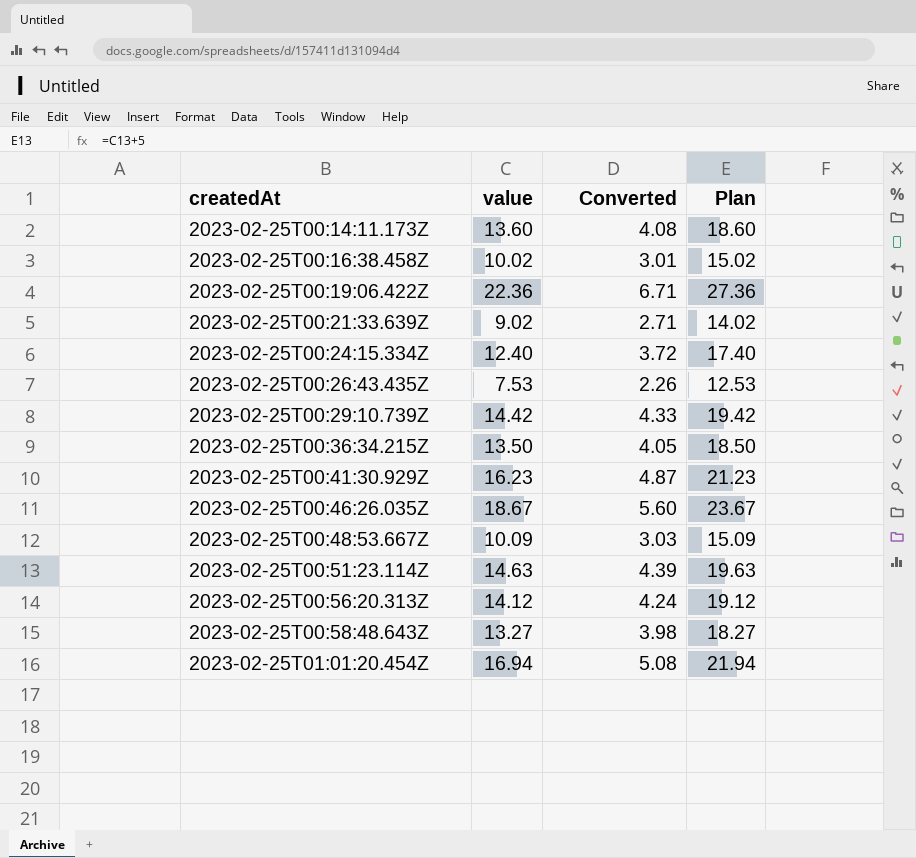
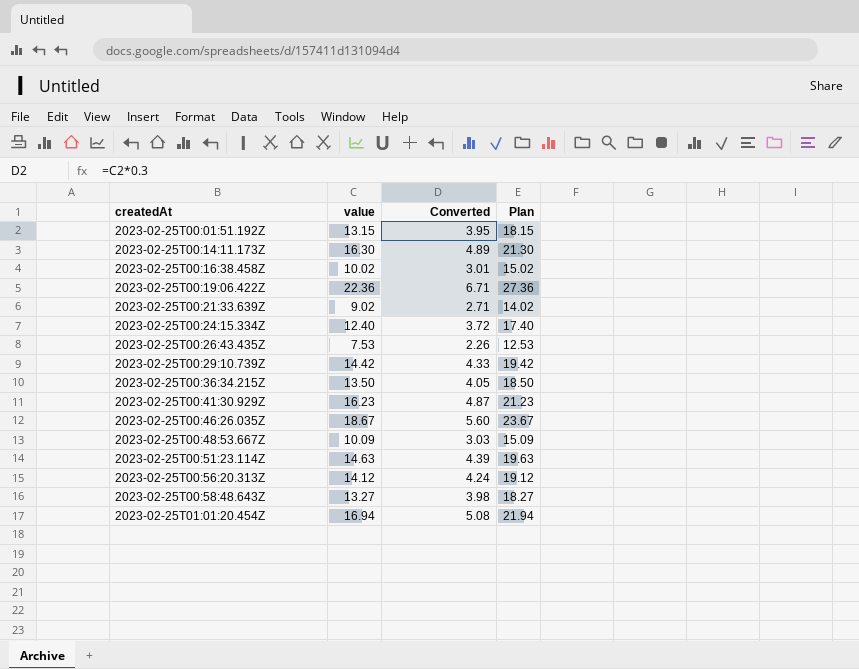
row 2023-02-25T00:01:51.192Z: none -> 13.15 | 3.95 | 18.15
2023-02-25T00:14:11.173Z | value: 13.60 -> 16.30
2023-02-25T00:14:11.173Z | Converted: 4.08 -> 4.89
2023-02-25T00:14:11.173Z | Plan: 18.60 -> 21.30

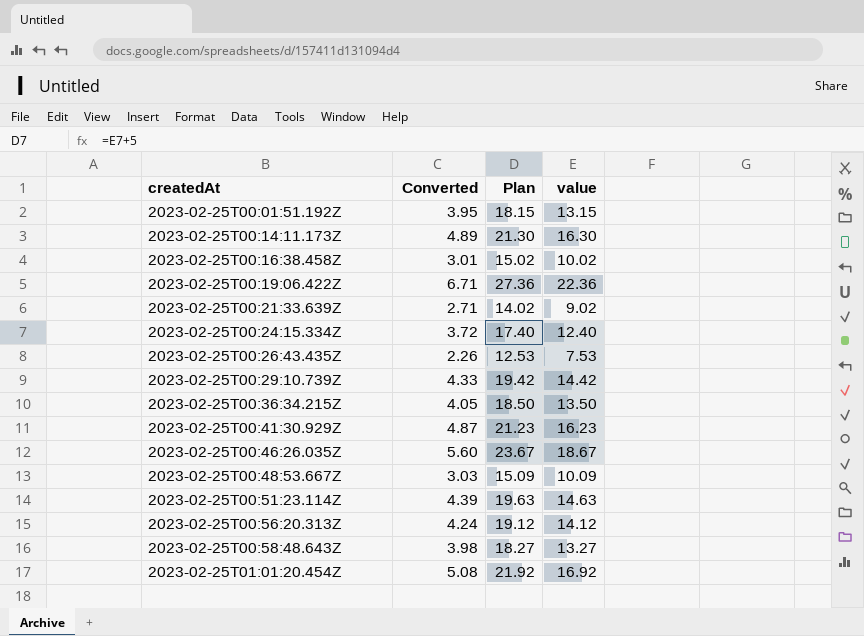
column value | position: 2 -> 4
2023-02-25T01:01:20.454Z | Plan: 21.94 -> 21.92
2023-02-25T01:01:20.454Z | value: 16.94 -> 16.92

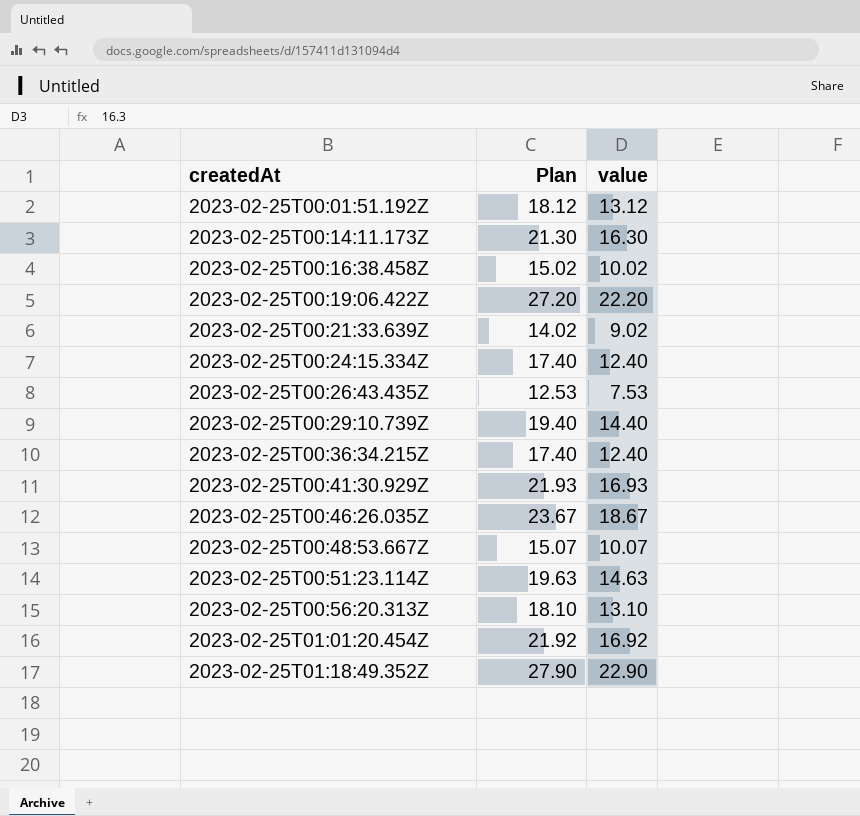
column Converted | formula: [value] * 0.3 -> none
row 2023-02-25T00:58:48.643Z: 3.98 | 18.27 | 13.27 -> none
2023-02-25T00:01:51.192Z | Plan: 18.15 -> 18.12
2023-02-25T00:01:51.192Z | value: 13.15 -> 13.12
2023-02-25T00:19:06.422Z | Plan: 27.36 -> 27.20
2023-02-25T00:19:06.422Z | value: 22.36 -> 22.20
2023-02-25T00:29:10.739Z | Plan: 19.42 -> 19.40
2023-02-25T00:29:10.739Z | value: 14.42 -> 14.40
2023-02-25T00:36:34.215Z | Plan: 18.50 -> 17.40
2023-02-25T00:36:34.215Z | value: 13.50 -> 12.40
2023-02-25T00:41:30.929Z | Plan: 21.23 -> 21.93
2023-02-25T00:41:30.929Z | value: 16.23 -> 16.93
2023-02-25T00:48:53.667Z | Plan: 15.09 -> 15.07
2023-02-25T00:48:53.667Z | value: 10.09 -> 10.07
2023-02-25T00:56:20.313Z | Plan: 19.12 -> 18.10
2023-02-25T00:56:20.313Z | value: 14.12 -> 13.10
row 2023-02-25T01:18:49.352Z: none -> 27.90 | 22.90

